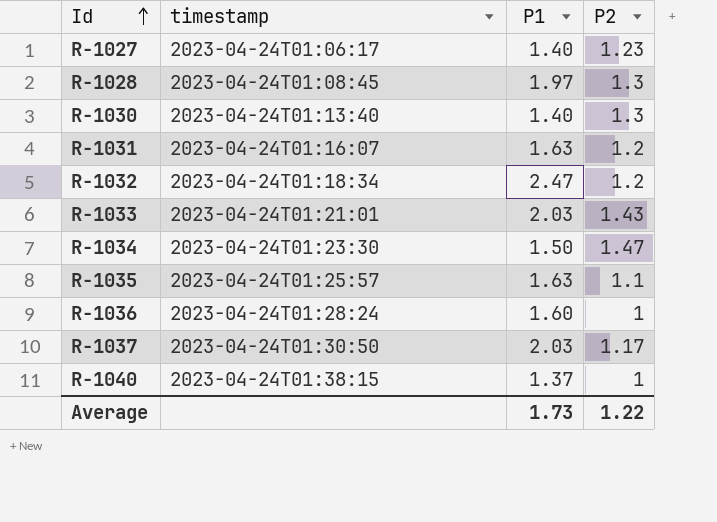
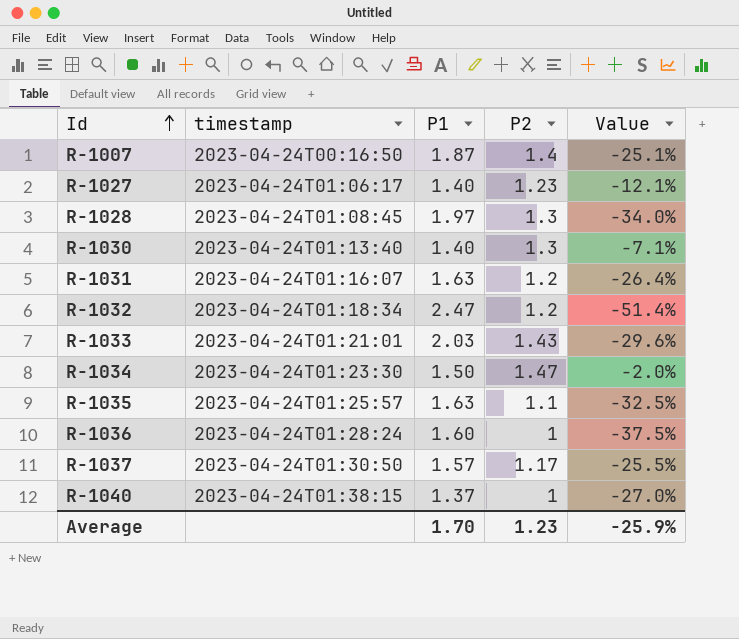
column Value | formula: none -> ([P2] - [P1]) / [P1]
row R-1007: none -> 2023-04-24T00:16:50 | 1.87 | 1.4 | -25.1%
R-1037 | P1: 2.03 -> 1.57
Average | P1: 1.73 -> 1.70
Average | P2: 1.22 -> 1.23

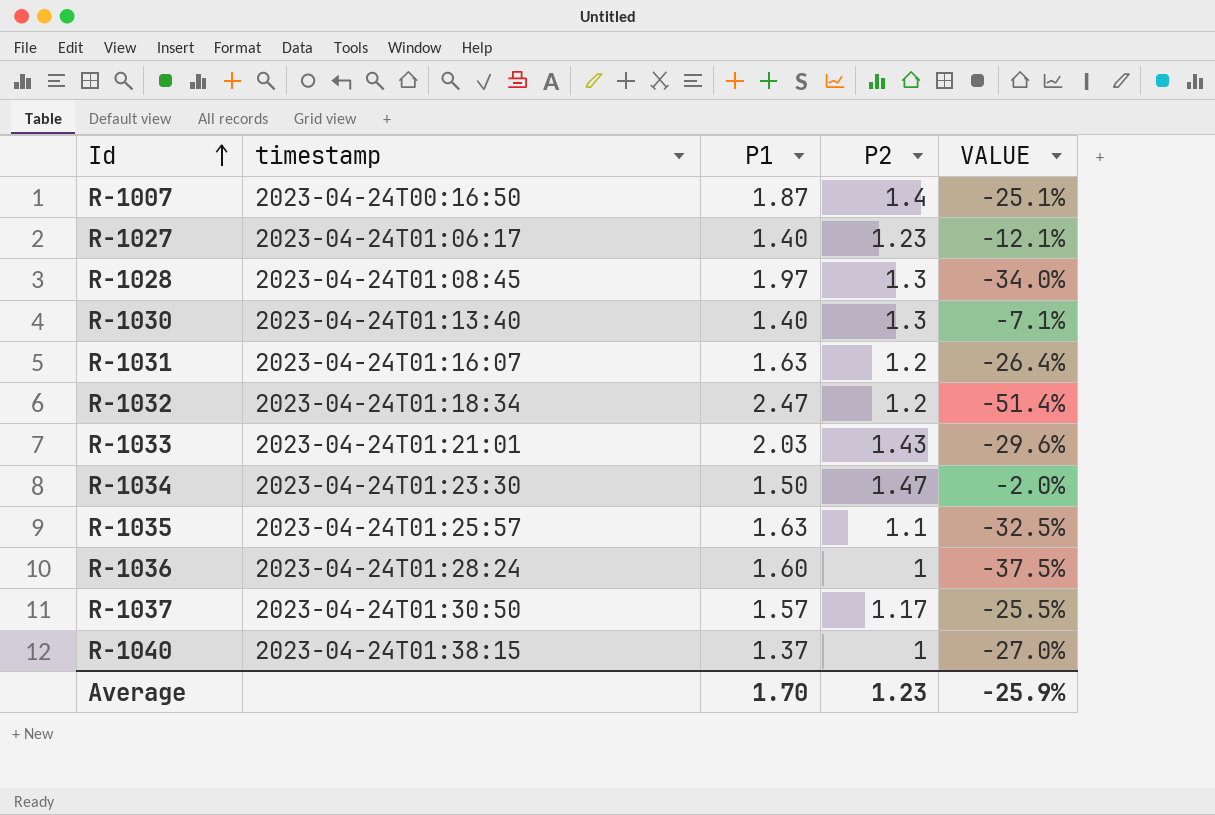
column name: Value -> VALUE

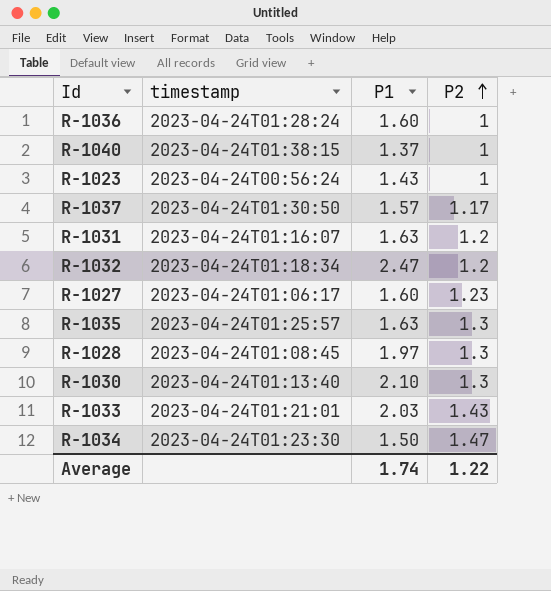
row order: Id ascending -> P2 ascending
column VALUE | formula: ([P2] - [P1]) / [P1] -> none
row R-1007: 2023-04-24T00:16:50 | 1.87 | 1.4 | -25.1% -> none
row R-1023: none -> 2023-04-24T00:56:24 | 1.43 | 1
R-1027 | P1: 1.40 -> 1.60
R-1035 | P2: 1.1 -> 1.3
R-1030 | P1: 1.40 -> 2.10
Average | P1: 1.70 -> 1.74
Average | P2: 1.23 -> 1.22

